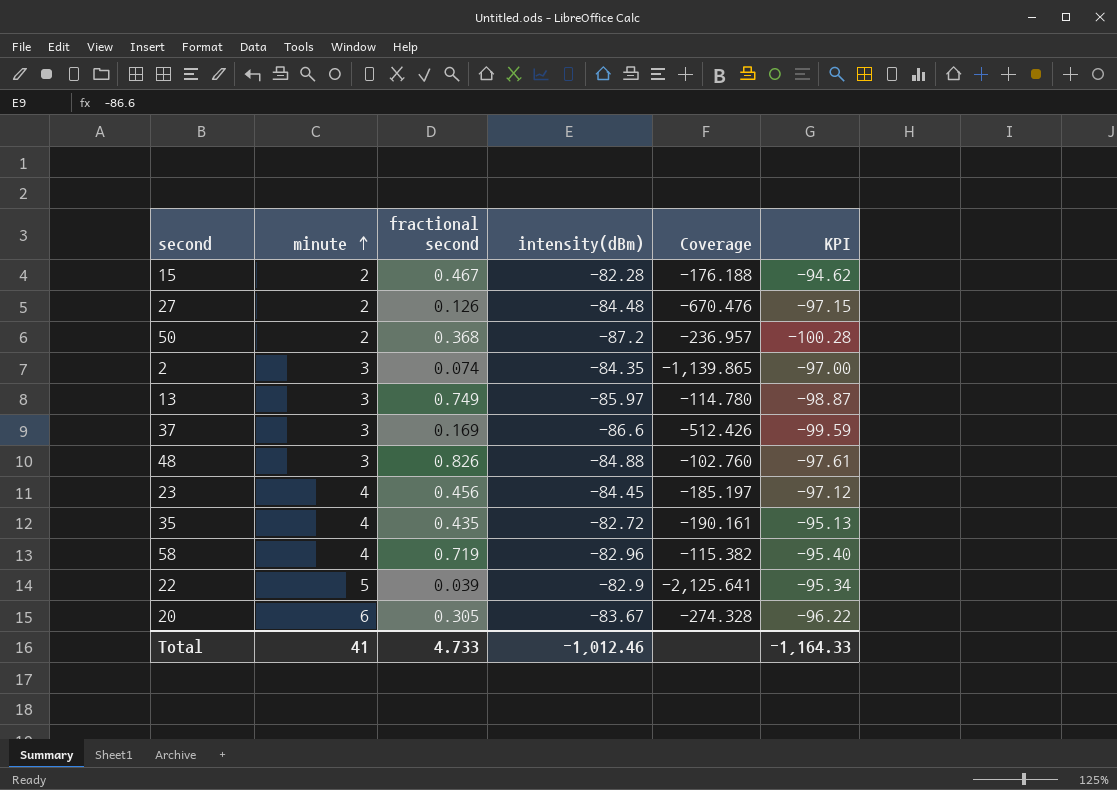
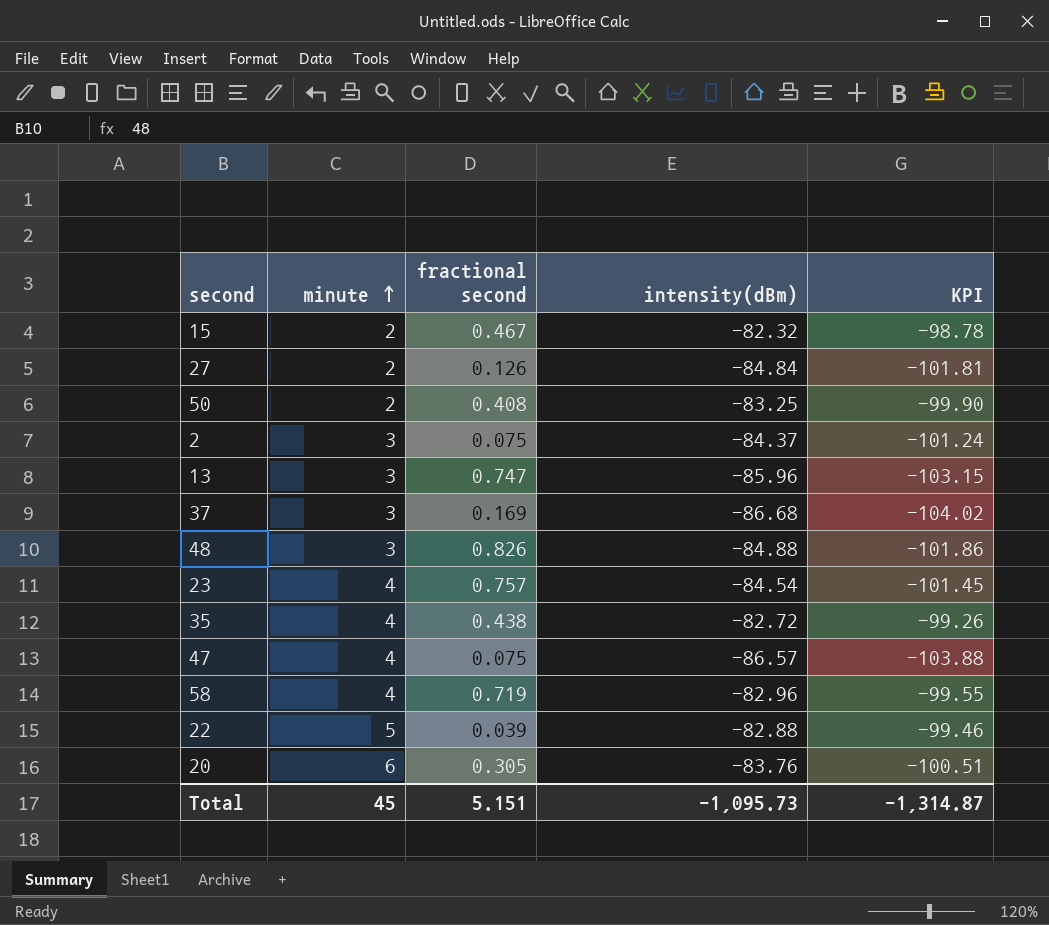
column Coverage | formula: [intensity(dBm)] / [fractional second] -> none
column KPI | formula: [intensity(dBm)] * 1.15 -> [intensity(dBm)] * 1.2
15 | intensity(dBm): -82.28 -> -82.32
27 | intensity(dBm): -84.48 -> -84.84
50 | fractional second: 0.368 -> 0.408
50 | intensity(dBm): -87.2 -> -83.25
2 | fractional second: 0.074 -> 0.075
2 | intensity(dBm): -84.35 -> -84.37
13 | fractional second: 0.749 -> 0.747
13 | intensity(dBm): -85.97 -> -85.96
37 | intensity(dBm): -86.6 -> -86.68
23 | fractional second: 0.456 -> 0.757
23 | intensity(dBm): -84.45 -> -84.54
35 | fractional second: 0.435 -> 0.438
row 47: none -> 4 | 0.075 | -86.57 | -103.88
22 | intensity(dBm): -82.9 -> -82.88
20 | intensity(dBm): -83.67 -> -83.76
Total | minute: 41 -> 45
Total | fractional second: 4.733 -> 5.151
Total | intensity(dBm): -1,012.46 -> -1,095.73
Total | KPI: -1,164.33 -> -1,314.87

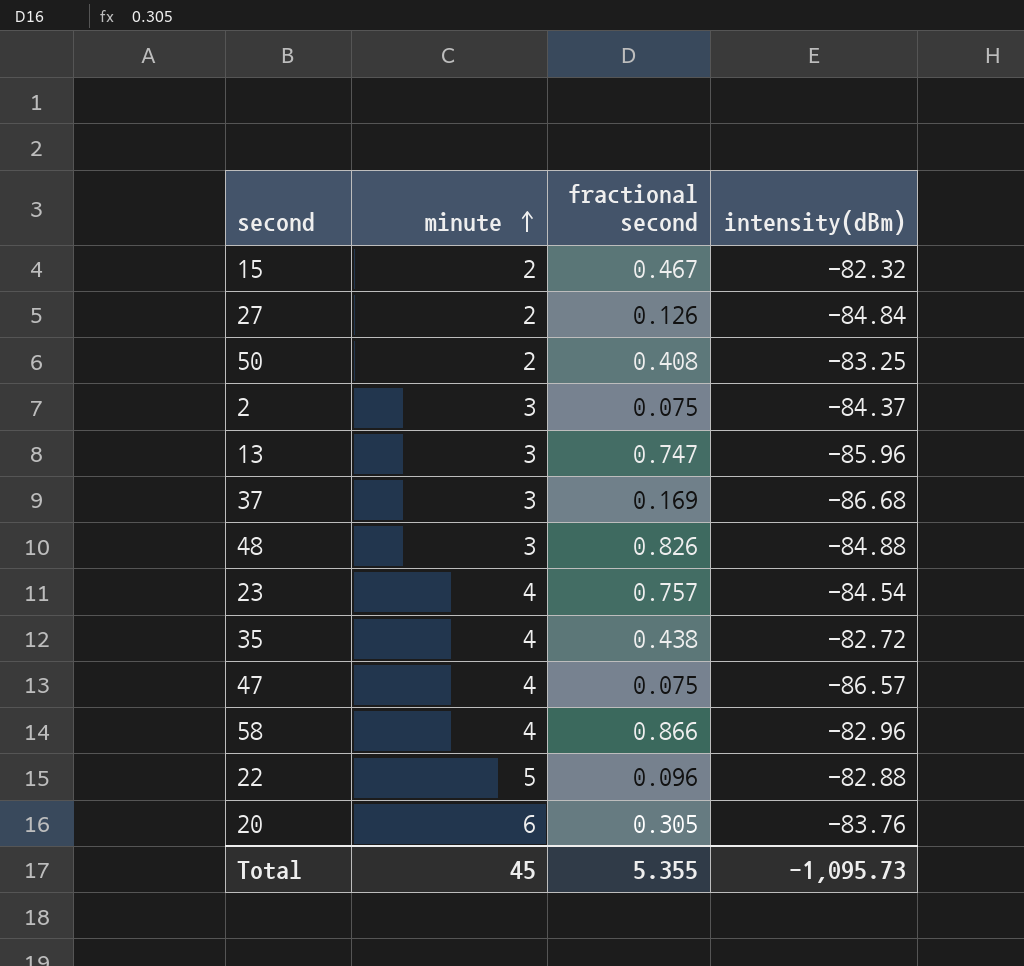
column KPI | formula: [intensity(dBm)] * 1.2 -> none
58 | fractional second: 0.719 -> 0.866
22 | fractional second: 0.039 -> 0.096
Total | fractional second: 5.151 -> 5.355

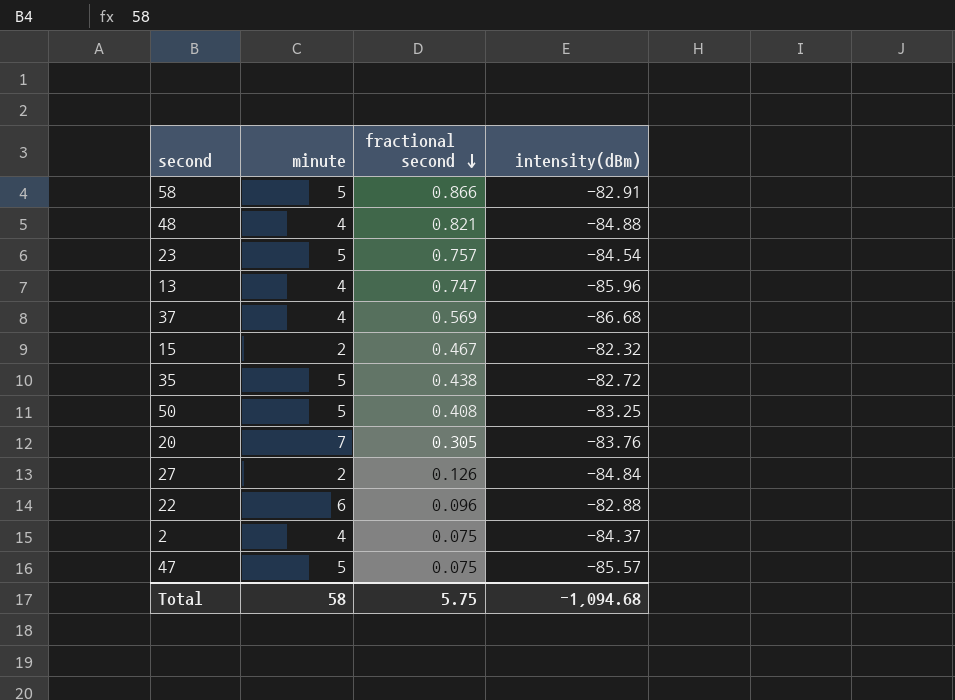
row order: minute ascending -> fractional second descending
58 | minute: 4 -> 5
58 | intensity(dBm): -82.96 -> -82.91
48 | minute: 3 -> 4
48 | fractional second: 0.826 -> 0.821
23 | minute: 4 -> 5
13 | minute: 3 -> 4
37 | minute: 3 -> 4
37 | fractional second: 0.169 -> 0.569
35 | minute: 4 -> 5
50 | minute: 2 -> 5
20 | minute: 6 -> 7
22 | minute: 5 -> 6
2 | minute: 3 -> 4
47 | minute: 4 -> 5
47 | intensity(dBm): -86.57 -> -85.57
Total | minute: 45 -> 58
Total | fractional second: 5.355 -> 5.75
Total | intensity(dBm): -1,095.73 -> -1,094.68

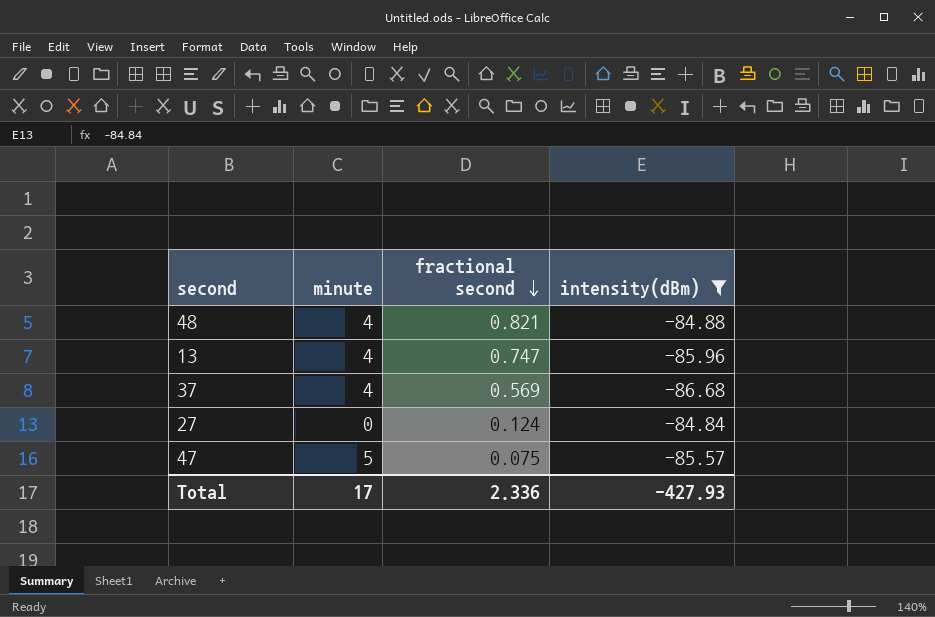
filter: none -> intensity(dBm) <= -84.84
27 | minute: 2 -> 0
27 | fractional second: 0.126 -> 0.124
Total | minute: 58 -> 17
Total | fractional second: 5.75 -> 2.336
Total | intensity(dBm): -1,094.68 -> -427.93

